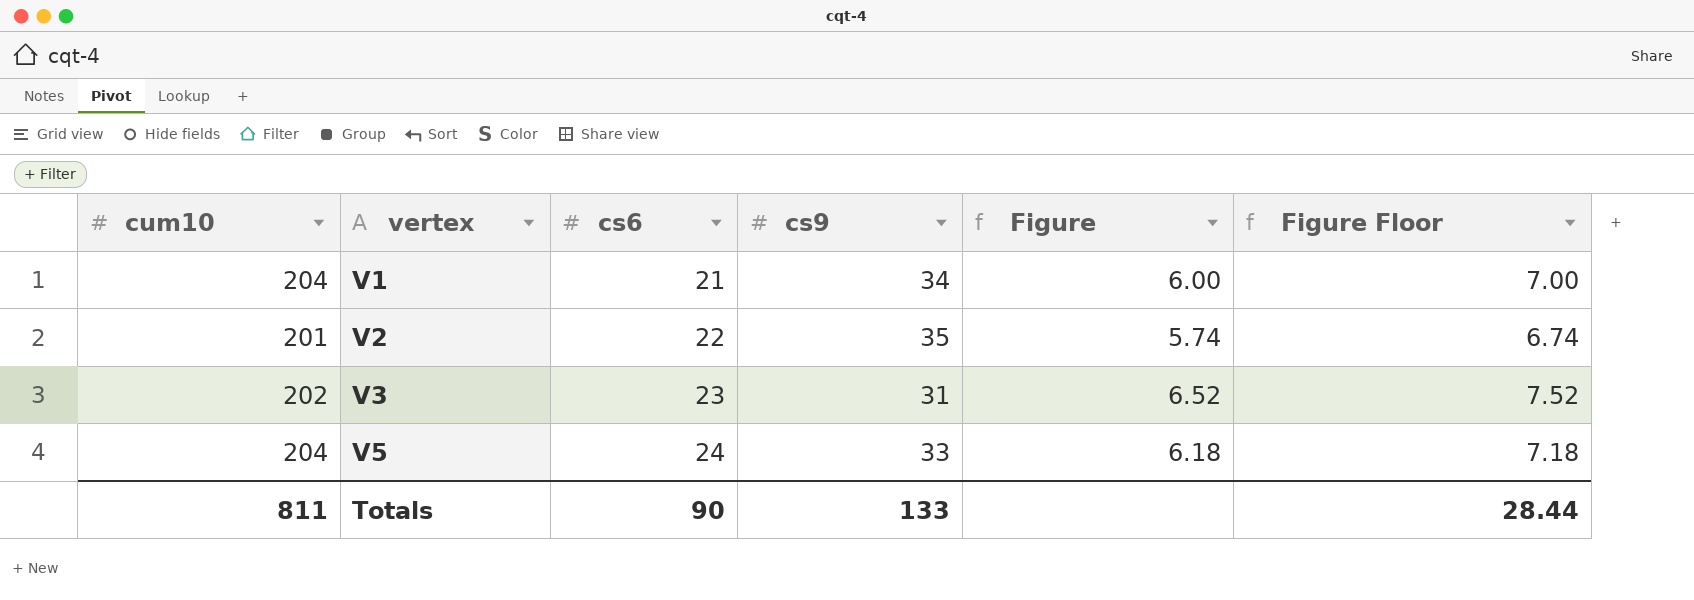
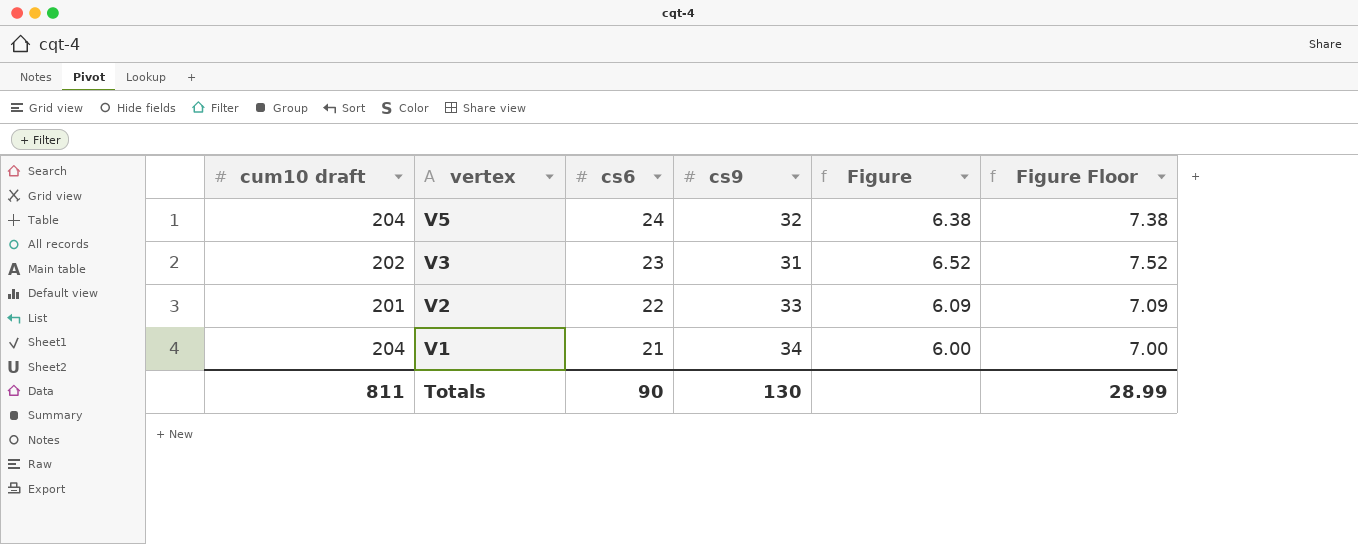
row order: vertex ascending -> vertex descending
column name: cum10 -> cum10 draft
V5 | cs9: 33 -> 32
V5 | Figure: 6.18 -> 6.38
V5 | Figure Floor: 7.18 -> 7.38
V2 | cs9: 35 -> 33
V2 | Figure: 5.74 -> 6.09
V2 | Figure Floor: 6.74 -> 7.09
Totals | cs9: 133 -> 130
Totals | Figure Floor: 28.44 -> 28.99

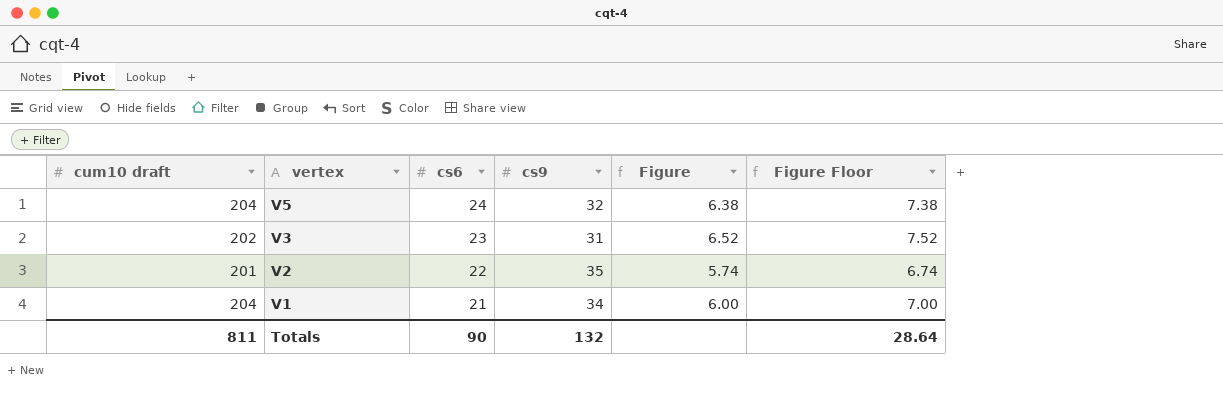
V2 | cs9: 33 -> 35
V2 | Figure: 6.09 -> 5.74
V2 | Figure Floor: 7.09 -> 6.74
Totals | cs9: 130 -> 132
Totals | Figure Floor: 28.99 -> 28.64

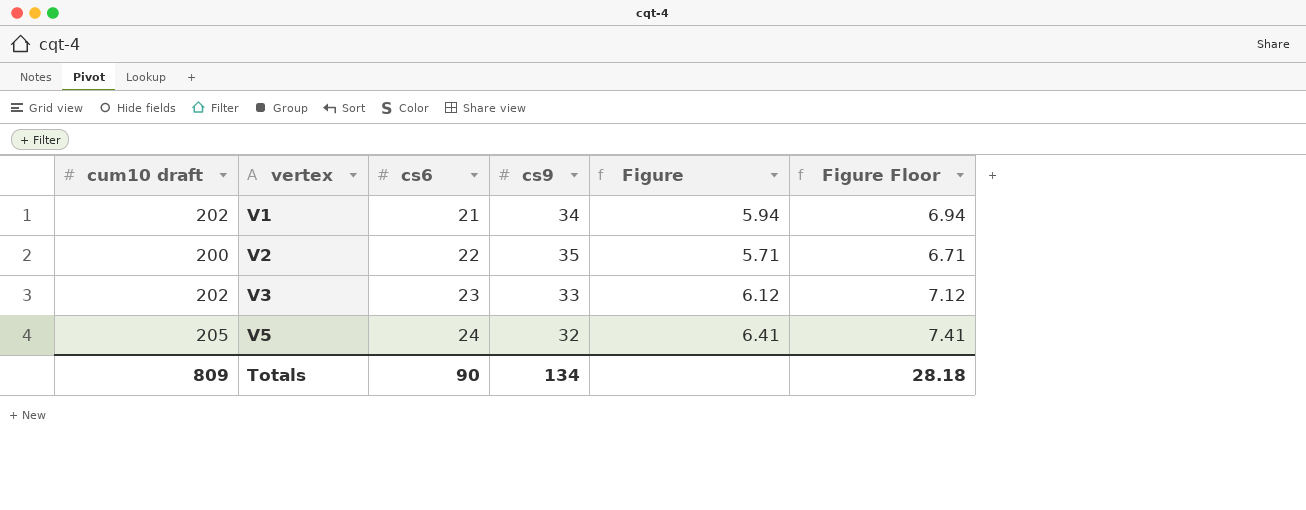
row order: vertex descending -> vertex ascending
V1 | cum10 draft: 204 -> 202
V1 | Figure: 6.00 -> 5.94
V1 | Figure Floor: 7.00 -> 6.94
V2 | cum10 draft: 201 -> 200
V2 | Figure: 5.74 -> 5.71
V2 | Figure Floor: 6.74 -> 6.71
V3 | cs9: 31 -> 33
V3 | Figure: 6.52 -> 6.12
V3 | Figure Floor: 7.52 -> 7.12
V5 | cum10 draft: 204 -> 205
V5 | Figure: 6.38 -> 6.41
V5 | Figure Floor: 7.38 -> 7.41
Totals | cum10 draft: 811 -> 809
Totals | cs9: 132 -> 134
Totals | Figure Floor: 28.64 -> 28.18

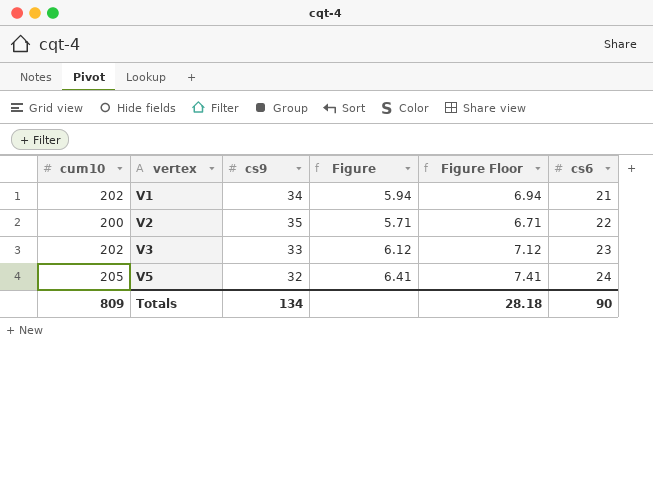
column name: cum10 draft -> cum10
column cs6 | position: 3 -> 6

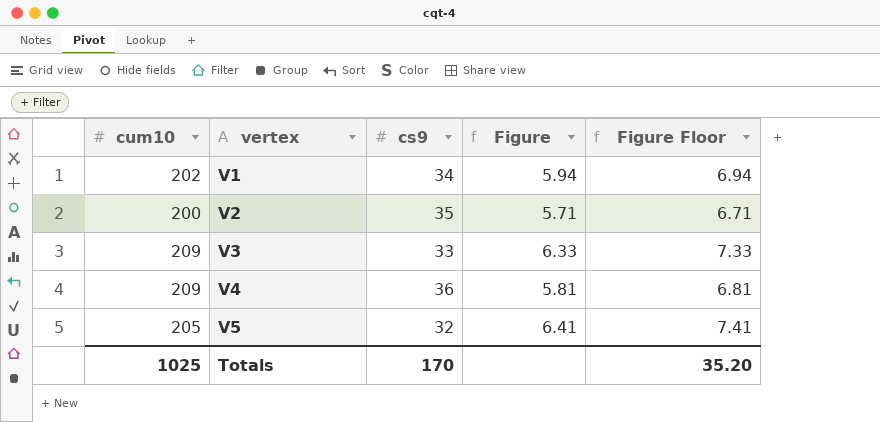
column cs6 | position: 6 -> none
V3 | cum10: 202 -> 209
V3 | Figure: 6.12 -> 6.33
V3 | Figure Floor: 7.12 -> 7.33
row V4: none -> 209 | 36 | 5.81 | 6.81
Totals | cum10: 809 -> 1025
Totals | cs9: 134 -> 170
Totals | Figure Floor: 28.18 -> 35.20

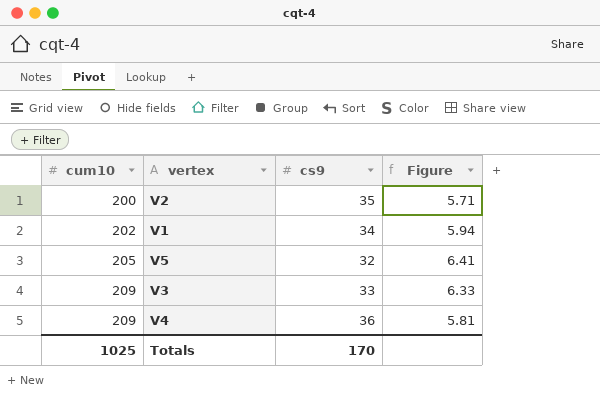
row order: vertex ascending -> cum10 ascending
column Figure Floor | formula: [Figure] + 1 -> none

